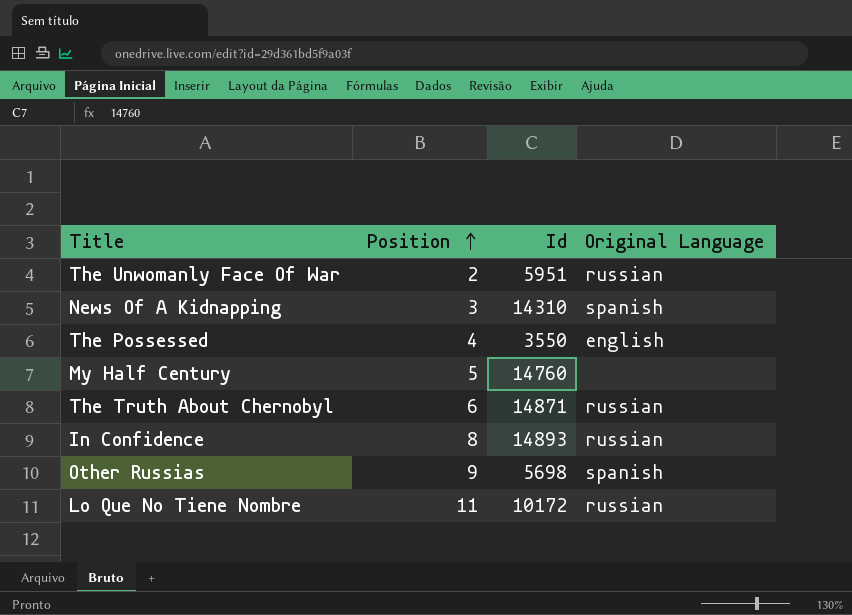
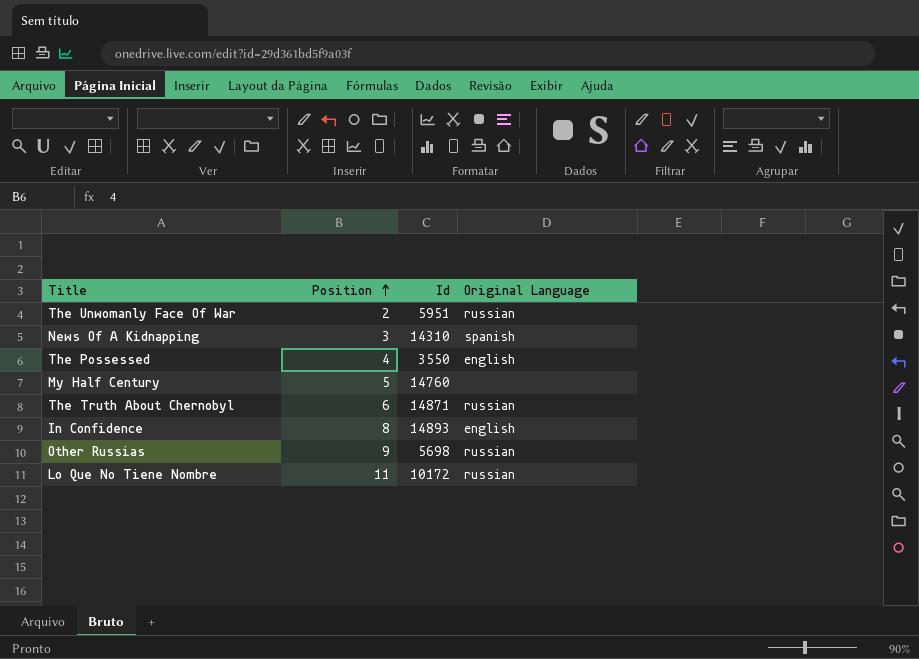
In Confidence | Original Language: russian -> english
Other Russias | Original Language: spanish -> russian

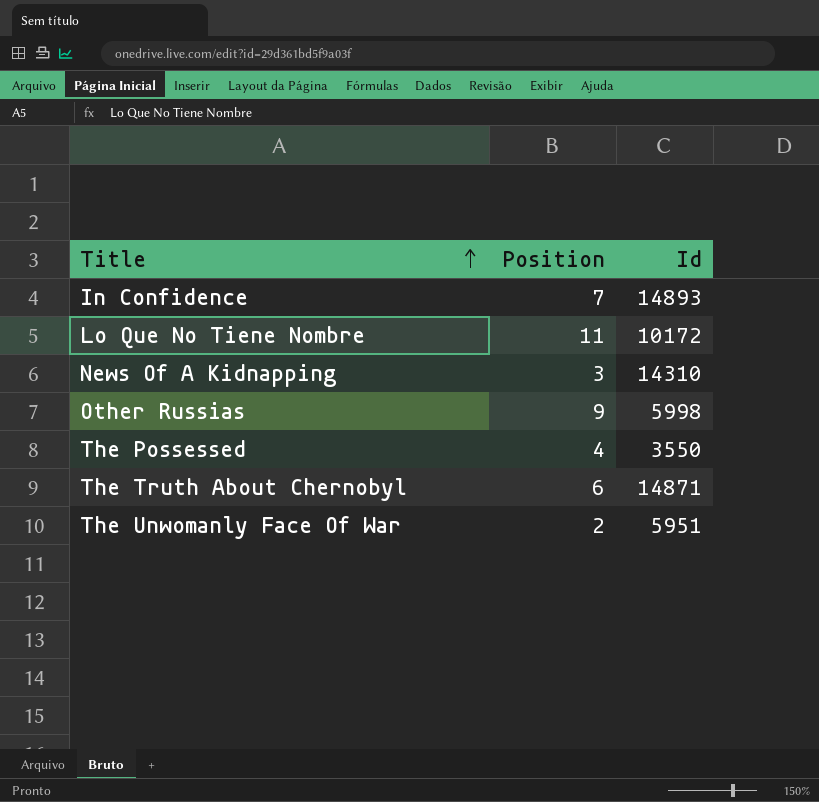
row order: Position ascending -> Title ascending
column Original Language | position: 4 -> none
row My Half Century: 5 | 14760 | none -> none
In Confidence | Position: 8 -> 7
Other Russias | Id: 5698 -> 5998

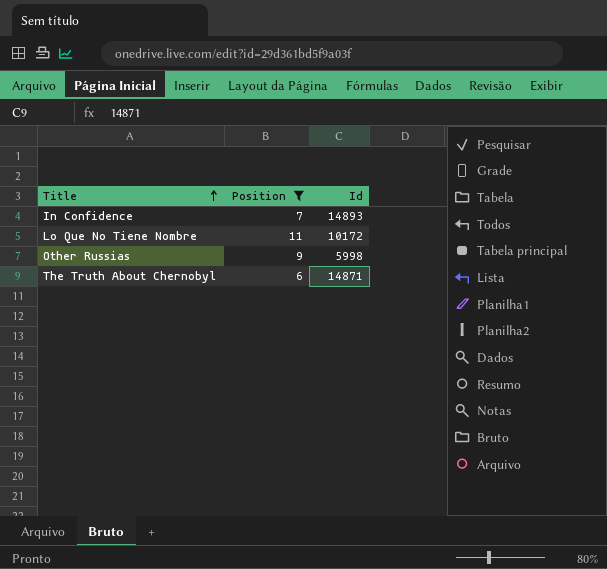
filter: none -> Position >= 6

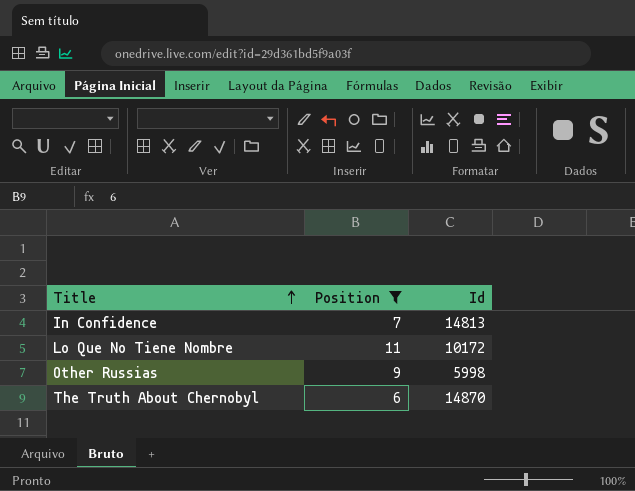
In Confidence | Id: 14893 -> 14813
The Truth About Chernobyl | Id: 14871 -> 14870

